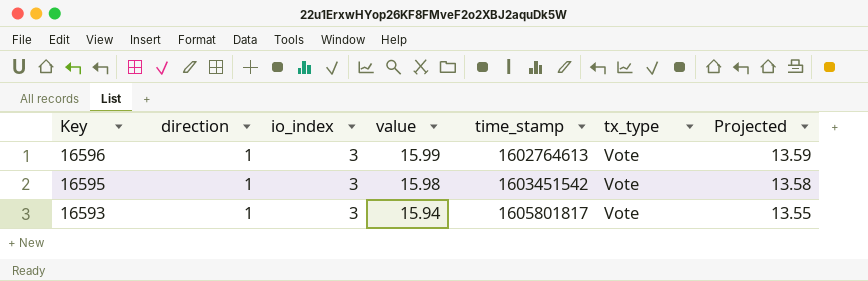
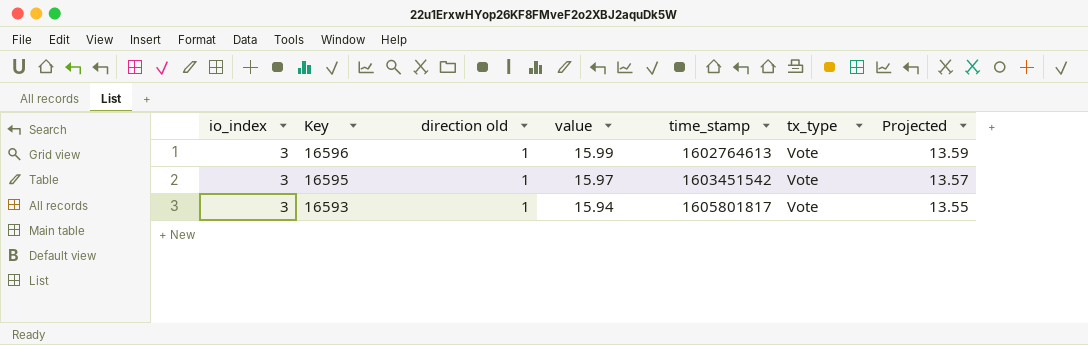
column io_index | position: 3 -> 1
column name: direction -> direction old
16595 | value: 15.98 -> 15.97
16595 | Projected: 13.58 -> 13.57

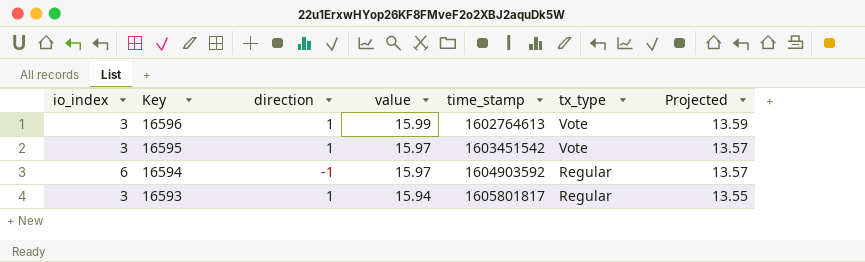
column name: direction old -> direction
row 16594: none -> 6 | -1 | 15.97 | 1604903592 | Regular | 13.57
16593 | tx_type: Vote -> Regular

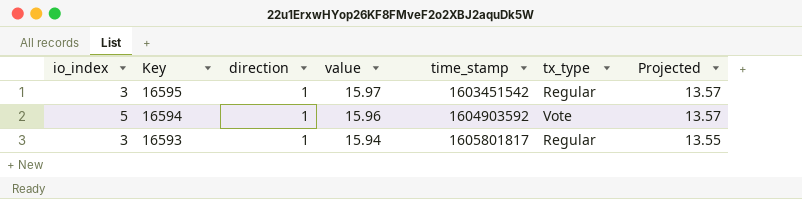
row 16596: 3 | 1 | 15.99 | 1602764613 | Vote | 13.59 -> none
16595 | tx_type: Vote -> Regular
16594 | io_index: 6 -> 5
16594 | direction: -1 -> 1
16594 | value: 15.97 -> 15.96
16594 | tx_type: Regular -> Vote

